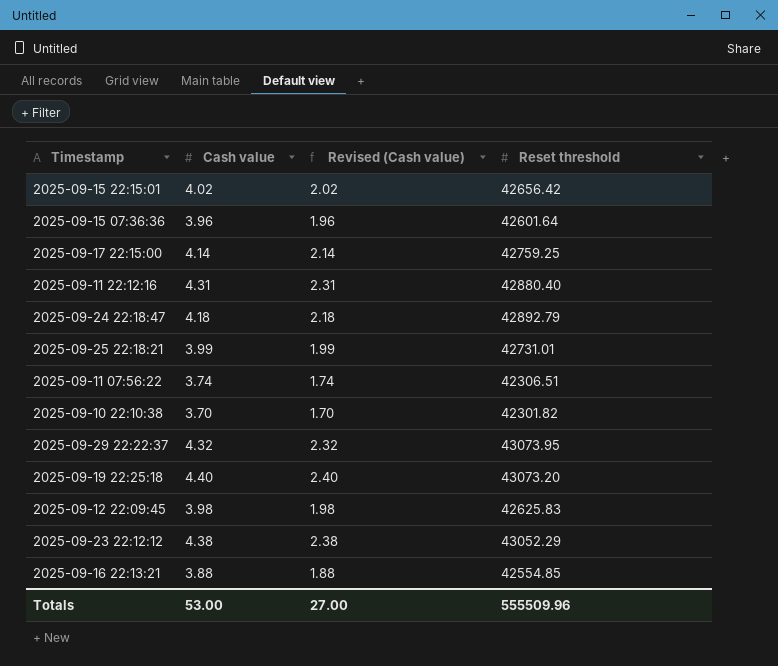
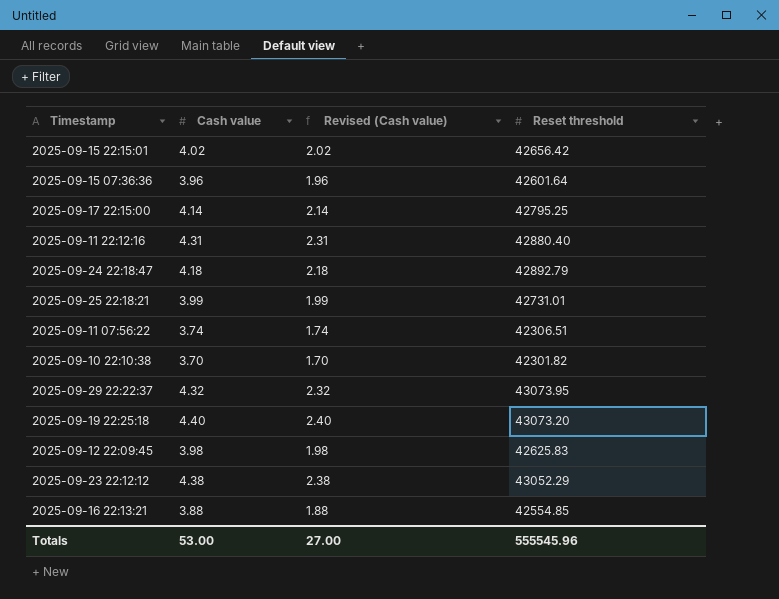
2025-09-17 22:15:00 | Reset threshold: 42759.25 -> 42795.25
Totals | Reset threshold: 555509.96 -> 555545.96

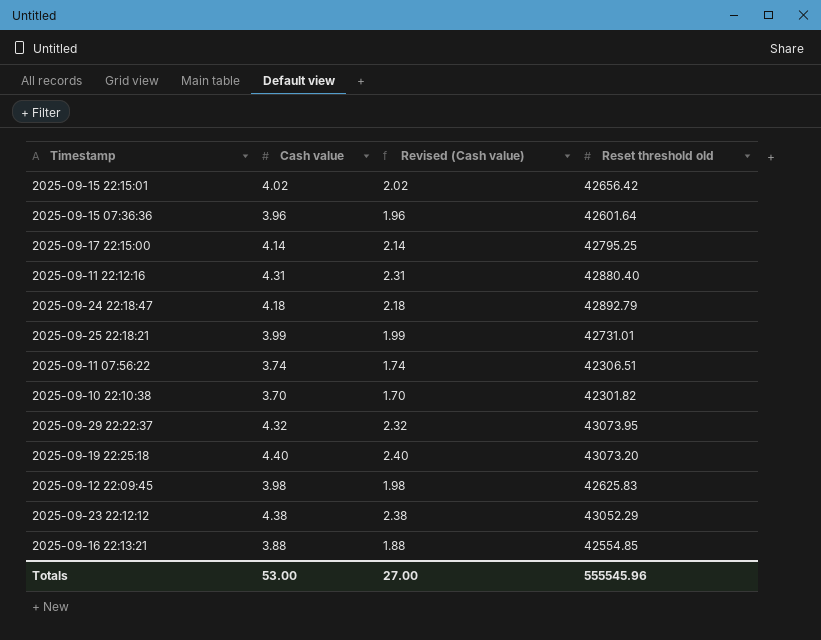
column name: Reset threshold -> Reset threshold old

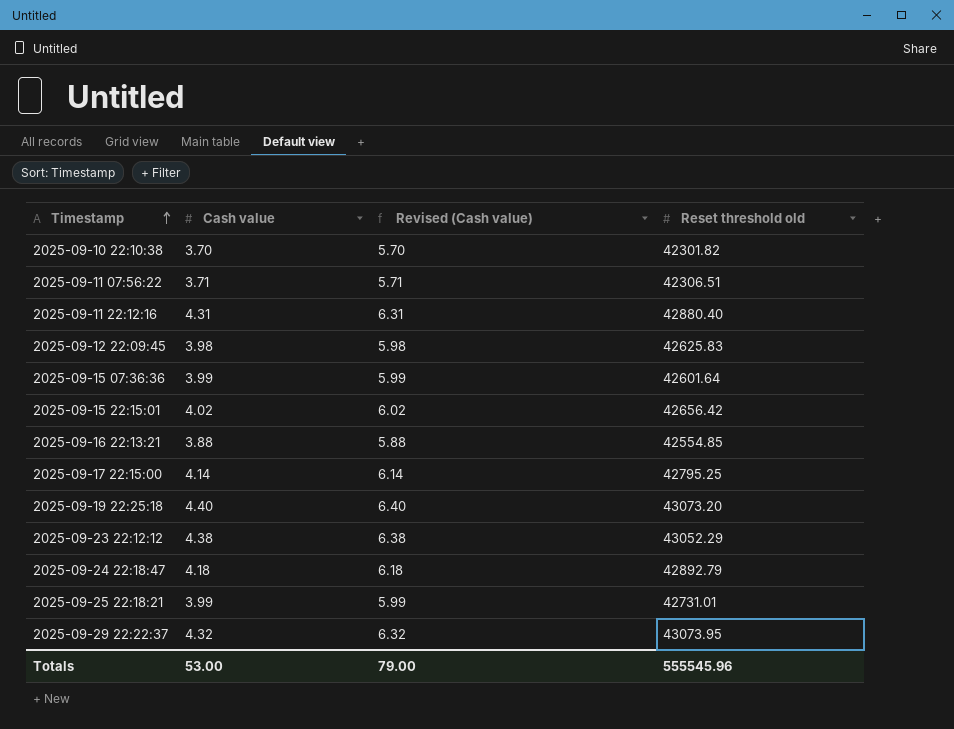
row order: none -> Timestamp ascending
column Revised (Cash value) | formula: [Cash value] - 2 -> [Cash value] + 2
2025-09-11 07:56:22 | Cash value: 3.74 -> 3.71
2025-09-15 07:36:36 | Cash value: 3.96 -> 3.99
Totals | Revised (Cash value): 27.00 -> 79.00

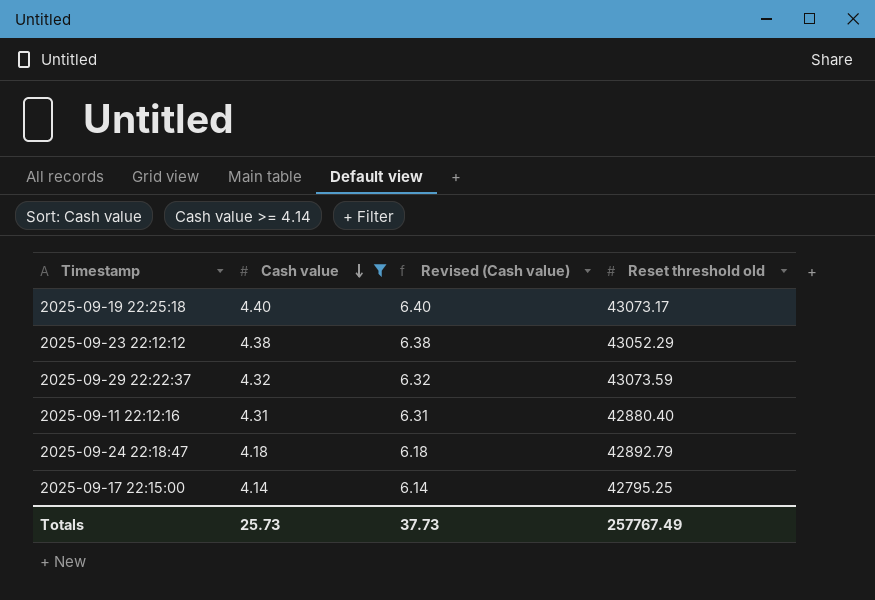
filter: none -> Cash value >= 4.14
row order: Timestamp ascending -> Cash value descending
2025-09-19 22:25:18 | Reset threshold old: 43073.20 -> 43073.17
2025-09-29 22:22:37 | Reset threshold old: 43073.95 -> 43073.59
Totals | Cash value: 53.00 -> 25.73
Totals | Revised (Cash value): 79.00 -> 37.73
Totals | Reset threshold old: 555545.96 -> 257767.49

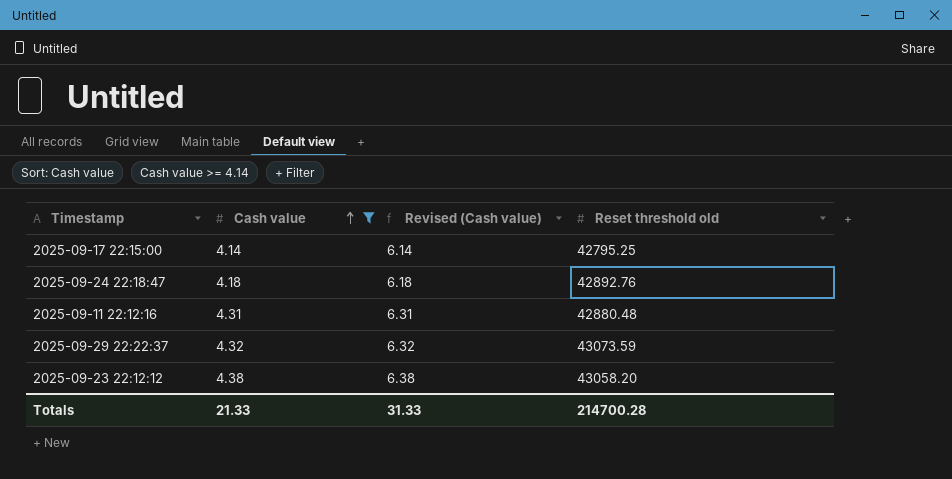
row order: Cash value descending -> Cash value ascending
row 2025-09-19 22:25:18: 4.40 | 6.40 | 43073.17 -> none
2025-09-24 22:18:47 | Reset threshold old: 42892.79 -> 42892.76
2025-09-11 22:12:16 | Reset threshold old: 42880.40 -> 42880.48
2025-09-23 22:12:12 | Reset threshold old: 43052.29 -> 43058.20
Totals | Cash value: 25.73 -> 21.33
Totals | Revised (Cash value): 37.73 -> 31.33
Totals | Reset threshold old: 257767.49 -> 214700.28

